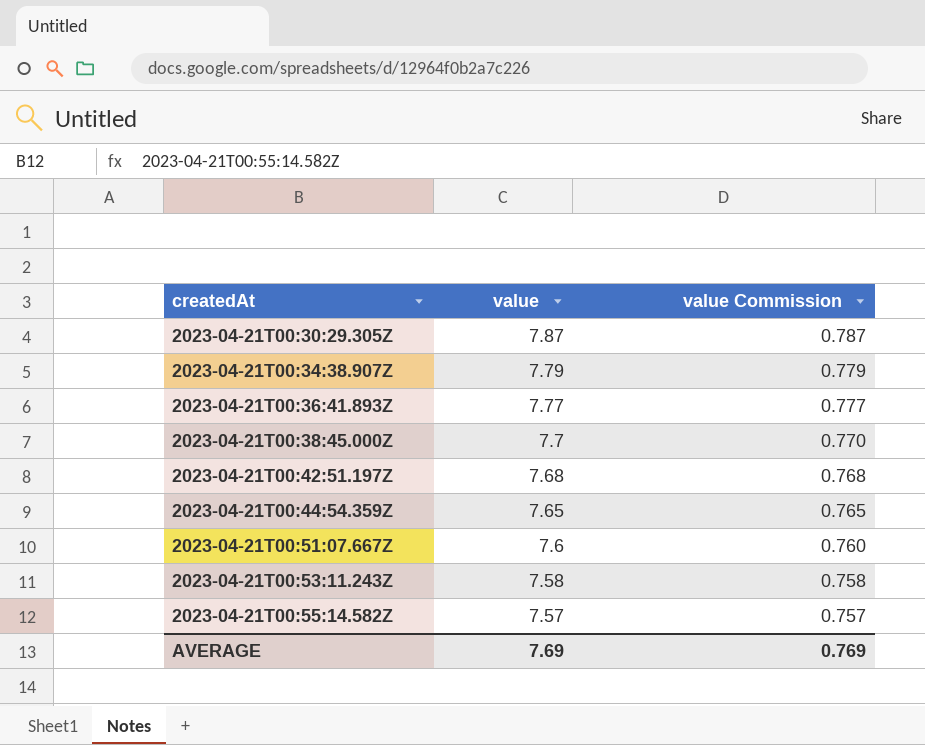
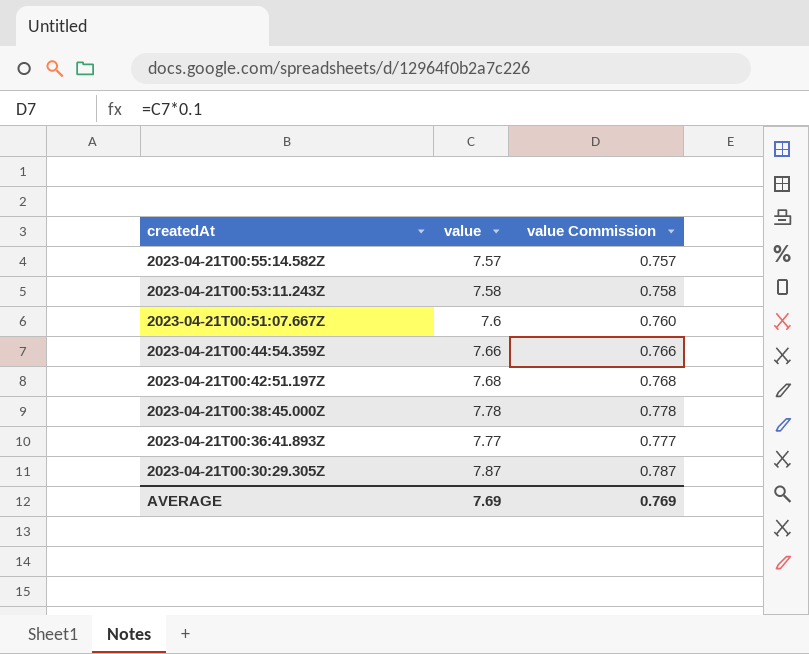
row order: createdAt ascending -> createdAt descending
row 2023-04-21T00:34:38.907Z: 7.79 | 0.779 -> none
2023-04-21T00:44:54.359Z | value: 7.65 -> 7.66
2023-04-21T00:44:54.359Z | value Commission: 0.765 -> 0.766
2023-04-21T00:38:45.000Z | value: 7.7 -> 7.78
2023-04-21T00:38:45.000Z | value Commission: 0.770 -> 0.778

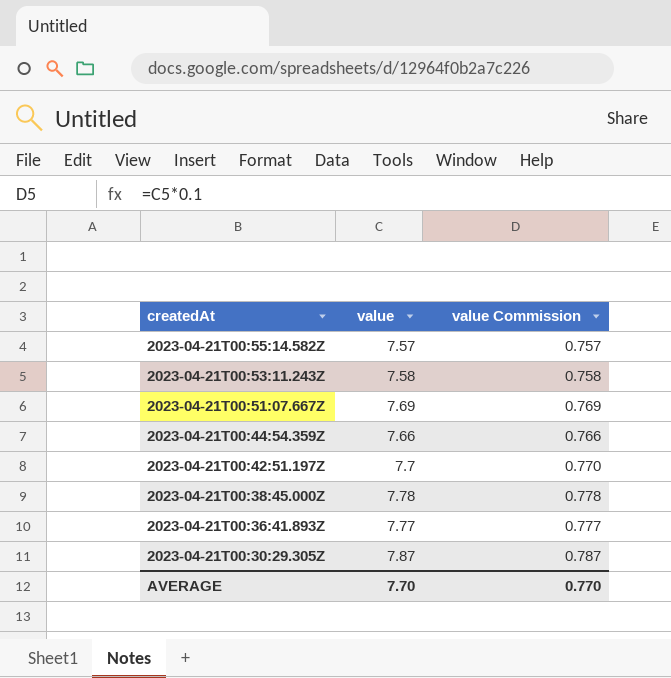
2023-04-21T00:51:07.667Z | value: 7.6 -> 7.69
2023-04-21T00:51:07.667Z | value Commission: 0.760 -> 0.769
2023-04-21T00:42:51.197Z | value: 7.68 -> 7.7
2023-04-21T00:42:51.197Z | value Commission: 0.768 -> 0.770
AVERAGE | value: 7.69 -> 7.70
AVERAGE | value Commission: 0.769 -> 0.770

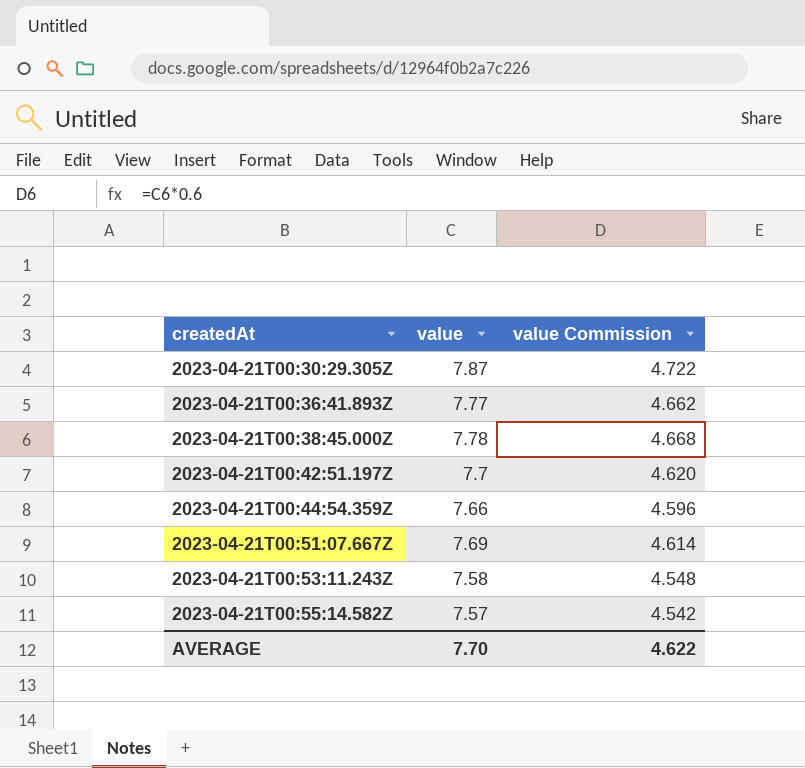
row order: createdAt descending -> createdAt ascending
column value Commission | formula: [value] * 0.1 -> [value] * 0.6
AVERAGE | value Commission: 0.770 -> 4.622

